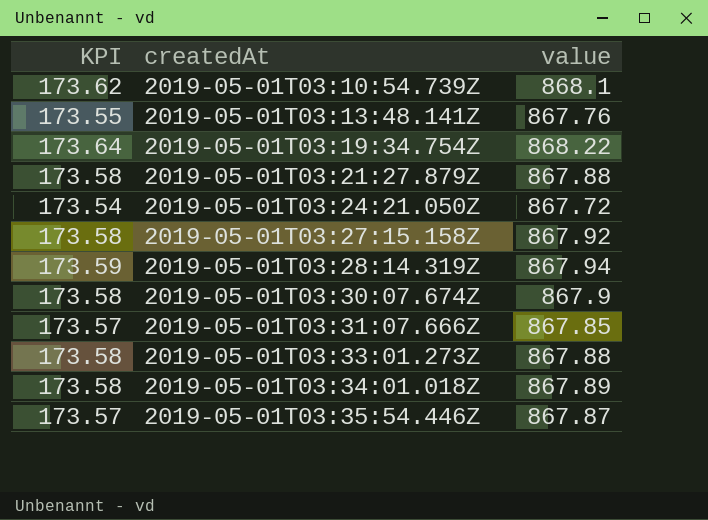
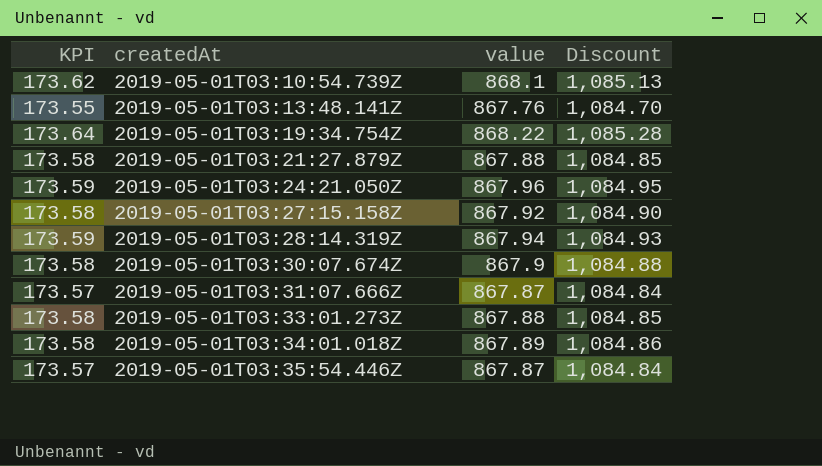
column Discount | formula: none -> [value] * 1.25
2019-05-01T03:24:21.050Z | KPI: 173.54 -> 173.59
2019-05-01T03:24:21.050Z | value: 867.72 -> 867.96
2019-05-01T03:31:07.666Z | value: 867.85 -> 867.87

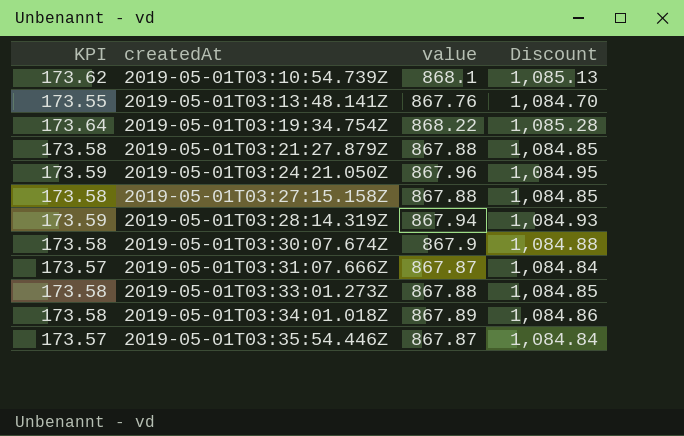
2019-05-01T03:27:15.158Z | value: 867.92 -> 867.88
2019-05-01T03:27:15.158Z | Discount: 1,084.90 -> 1,084.85

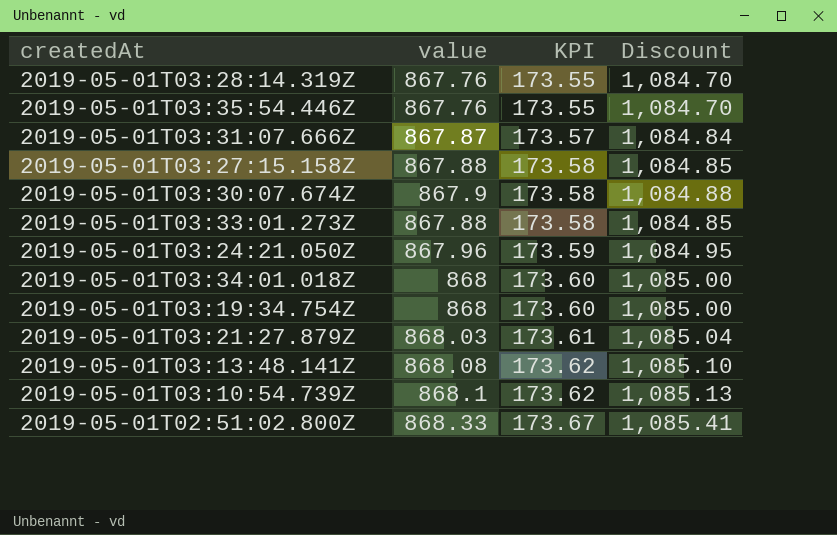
row order: createdAt ascending -> KPI ascending
column KPI | position: 1 -> 3
2019-05-01T03:28:14.319Z | value: 867.94 -> 867.76
2019-05-01T03:28:14.319Z | KPI: 173.59 -> 173.55
2019-05-01T03:28:14.319Z | Discount: 1,084.93 -> 1,084.70
2019-05-01T03:35:54.446Z | value: 867.87 -> 867.76
2019-05-01T03:35:54.446Z | KPI: 173.57 -> 173.55
2019-05-01T03:35:54.446Z | Discount: 1,084.84 -> 1,084.70
2019-05-01T03:34:01.018Z | value: 867.89 -> 868
2019-05-01T03:34:01.018Z | KPI: 173.58 -> 173.60
2019-05-01T03:34:01.018Z | Discount: 1,084.86 -> 1,085.00
2019-05-01T03:19:34.754Z | value: 868.22 -> 868
2019-05-01T03:19:34.754Z | KPI: 173.64 -> 173.60
2019-05-01T03:19:34.754Z | Discount: 1,085.28 -> 1,085.00
2019-05-01T03:21:27.879Z | value: 867.88 -> 868.03
2019-05-01T03:21:27.879Z | KPI: 173.58 -> 173.61
2019-05-01T03:21:27.879Z | Discount: 1,084.85 -> 1,085.04
2019-05-01T03:13:48.141Z | value: 867.76 -> 868.08
2019-05-01T03:13:48.141Z | KPI: 173.55 -> 173.62
2019-05-01T03:13:48.141Z | Discount: 1,084.70 -> 1,085.10
row 2019-05-01T02:51:02.800Z: none -> 868.33 | 173.67 | 1,085.41

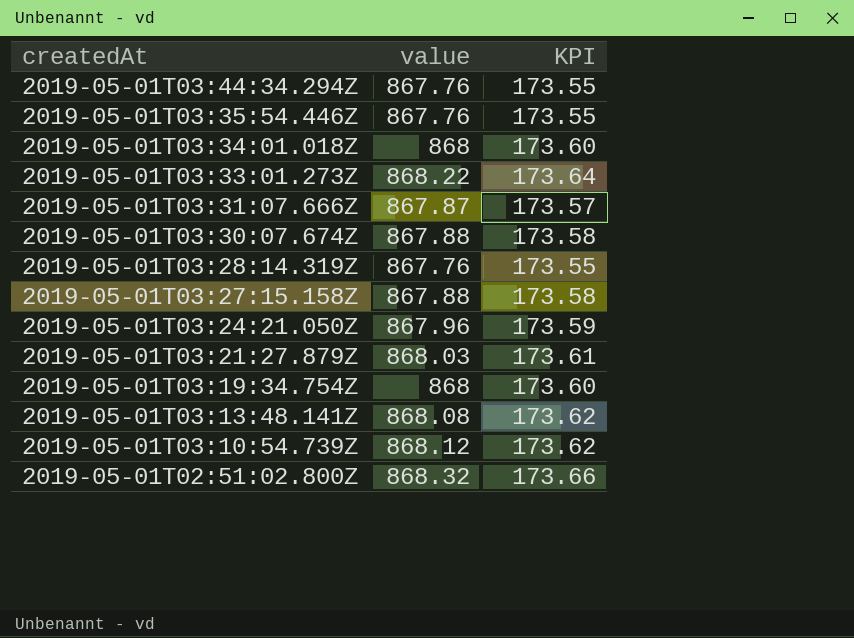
row order: KPI ascending -> createdAt descending
column Discount | formula: [value] * 1.25 -> none
row 2019-05-01T03:44:34.294Z: none -> 867.76 | 173.55
2019-05-01T03:33:01.273Z | value: 867.88 -> 868.22
2019-05-01T03:33:01.273Z | KPI: 173.58 -> 173.64
2019-05-01T03:30:07.674Z | value: 867.9 -> 867.88
2019-05-01T03:10:54.739Z | value: 868.1 -> 868.12
2019-05-01T02:51:02.800Z | value: 868.33 -> 868.32
2019-05-01T02:51:02.800Z | KPI: 173.67 -> 173.66

